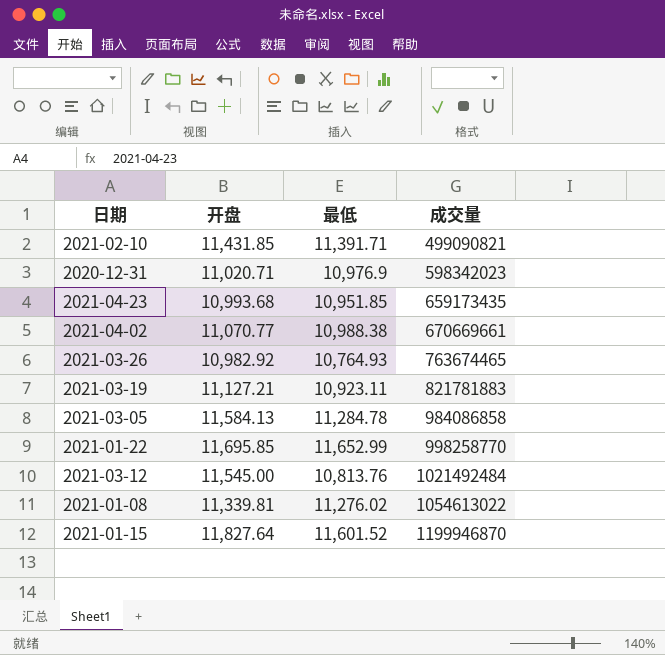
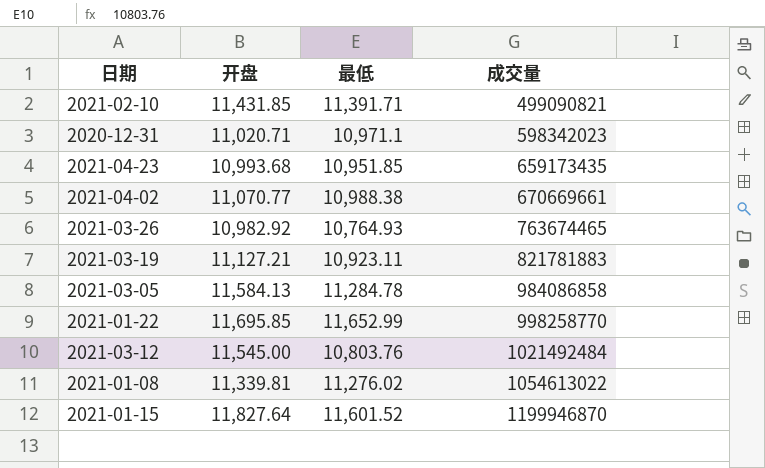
2020-12-31 | 最低: 10,976.9 -> 10,971.1
2021-03-12 | 最低: 10,813.76 -> 10,803.76

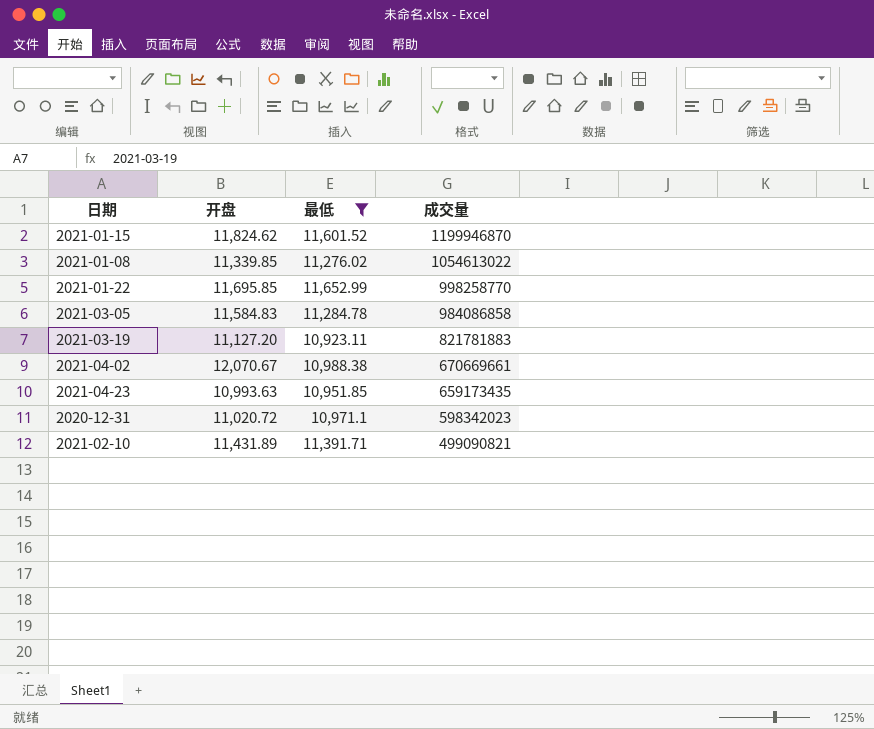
filter: none -> 最低 >= 10,923.11
row order: 成交量 ascending -> 成交量 descending
2021-01-15 | 开盘: 11,827.64 -> 11,824.62
2021-01-08 | 开盘: 11,339.81 -> 11,339.85
2021-03-05 | 开盘: 11,584.13 -> 11,584.83
2021-03-19 | 开盘: 11,127.21 -> 11,127.20
2021-04-02 | 开盘: 11,070.77 -> 12,070.67
2021-04-23 | 开盘: 10,993.68 -> 10,993.63
2020-12-31 | 开盘: 11,020.71 -> 11,020.72
2021-02-10 | 开盘: 11,431.85 -> 11,431.89

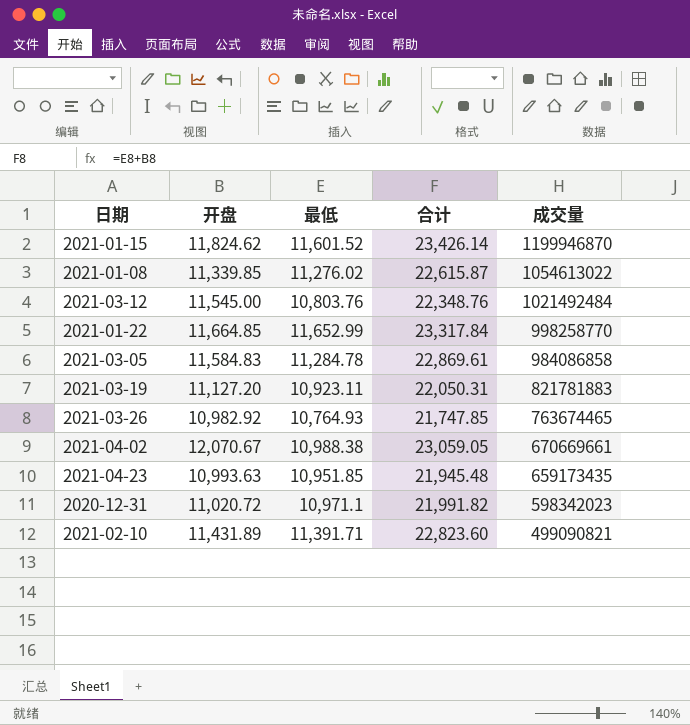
filter: 最低 >= 10,923.11 -> none
column 合计 | formula: none -> [开盘] + [最低]
2021-01-22 | 开盘: 11,695.85 -> 11,664.85

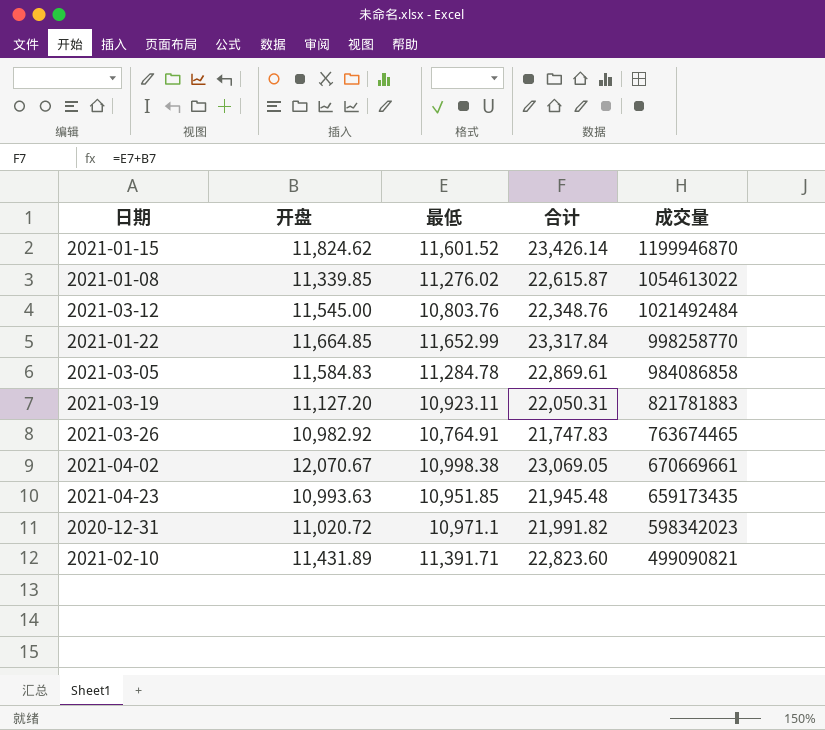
2021-03-26 | 最低: 10,764.93 -> 10,764.91
2021-03-26 | 合计: 21,747.85 -> 21,747.83
2021-04-02 | 最低: 10,988.38 -> 10,998.38
2021-04-02 | 合计: 23,059.05 -> 23,069.05

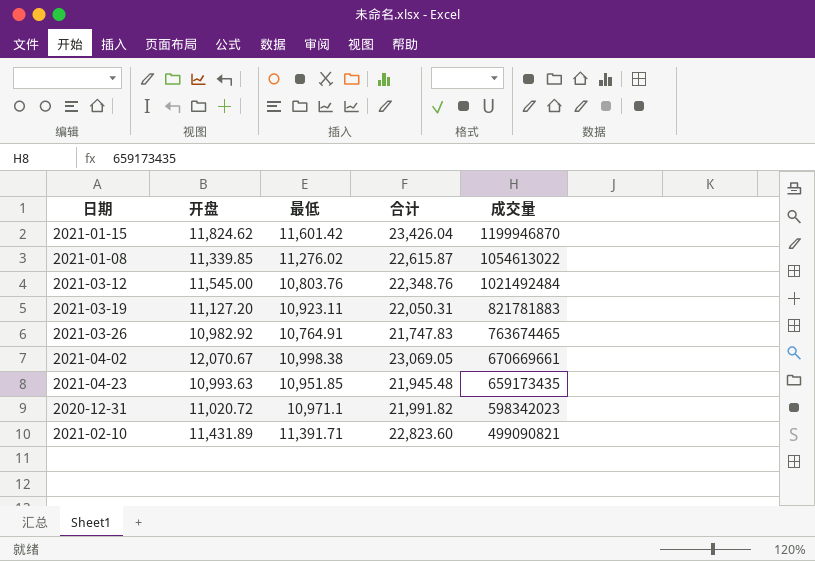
row 2021-01-22: 11,664.85 | 11,652.99 | 23,317.84 | 998258770 -> none
row 2021-03-05: 11,584.83 | 11,284.78 | 22,869.61 | 984086858 -> none
2021-01-15 | 最低: 11,601.52 -> 11,601.42
2021-01-15 | 合计: 23,426.14 -> 23,426.04

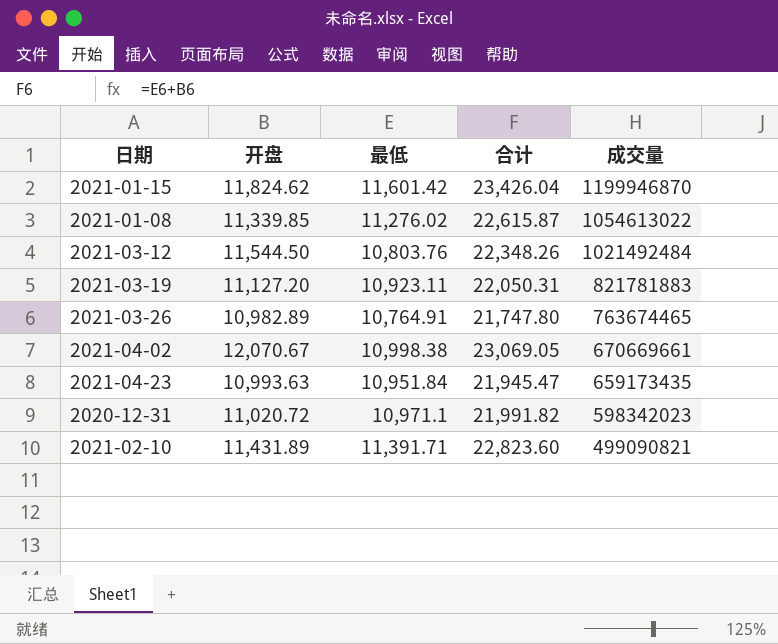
2021-03-12 | 开盘: 11,545.00 -> 11,544.50
2021-03-12 | 合计: 22,348.76 -> 22,348.26
2021-03-26 | 开盘: 10,982.92 -> 10,982.89
2021-03-26 | 合计: 21,747.83 -> 21,747.80
2021-04-23 | 最低: 10,951.85 -> 10,951.84
2021-04-23 | 合计: 21,945.48 -> 21,945.47

